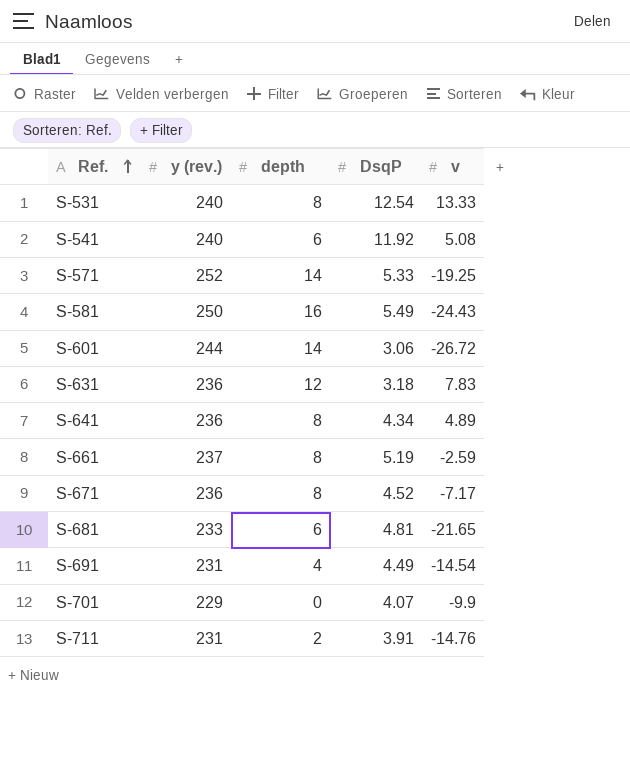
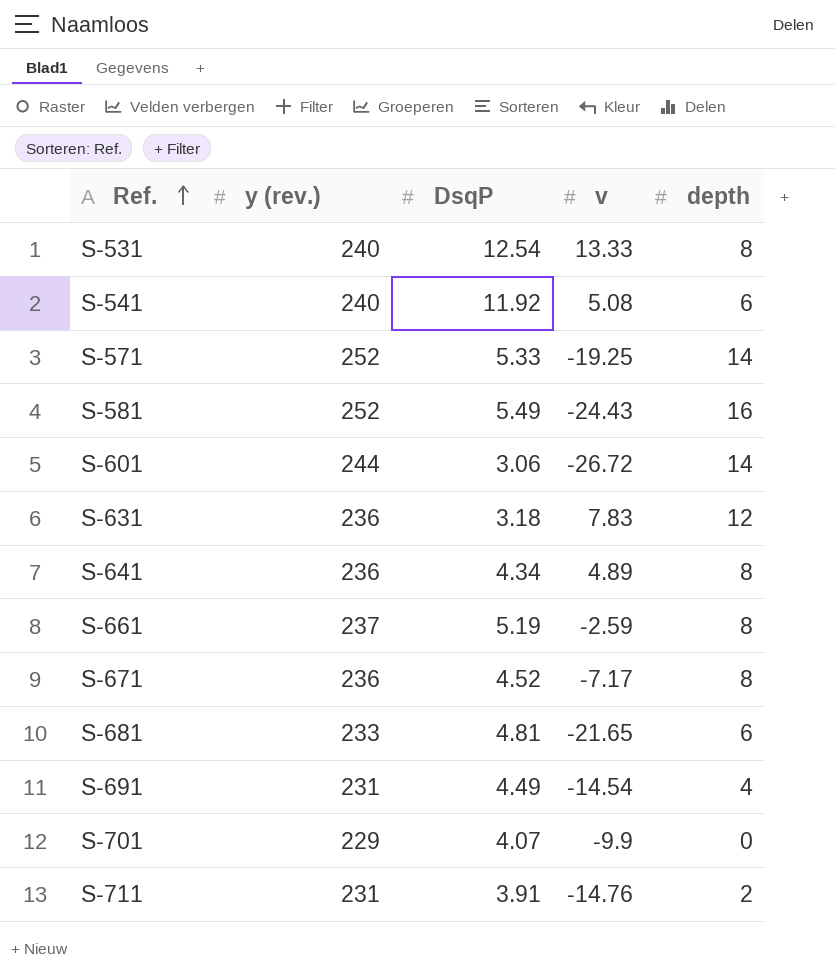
column depth | position: 3 -> 5
S-581 | y (rev.): 250 -> 252

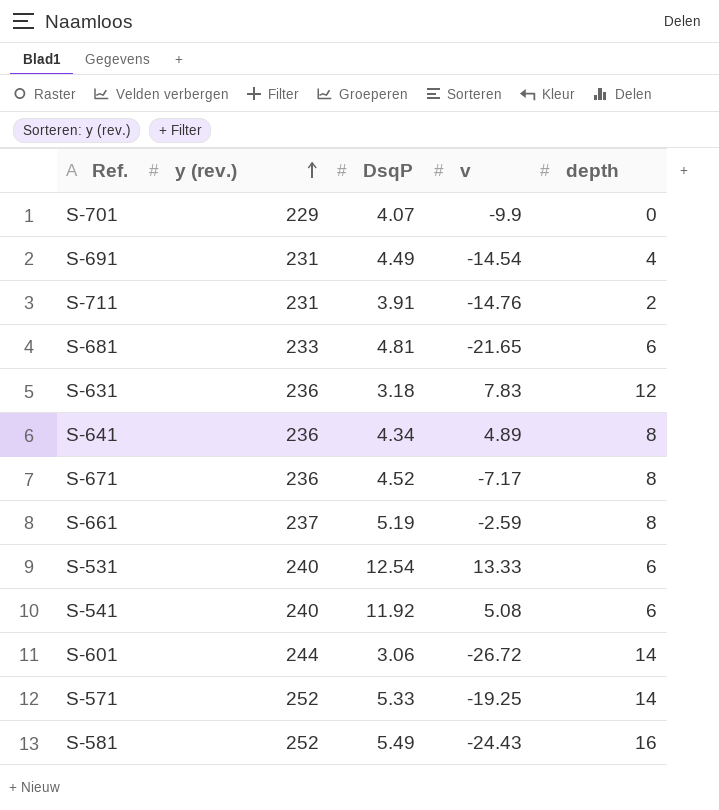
row order: Ref. ascending -> y (rev.) ascending
S-531 | depth: 8 -> 6

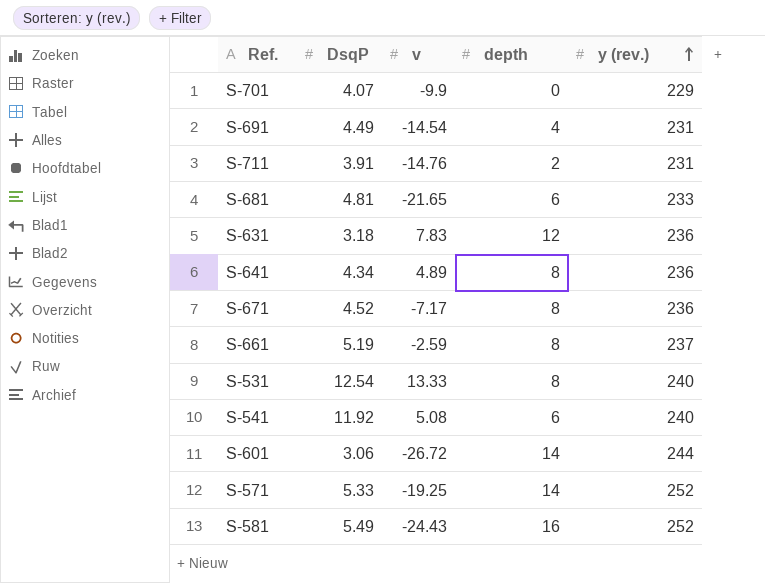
column y (rev.) | position: 2 -> 5
S-531 | depth: 6 -> 8

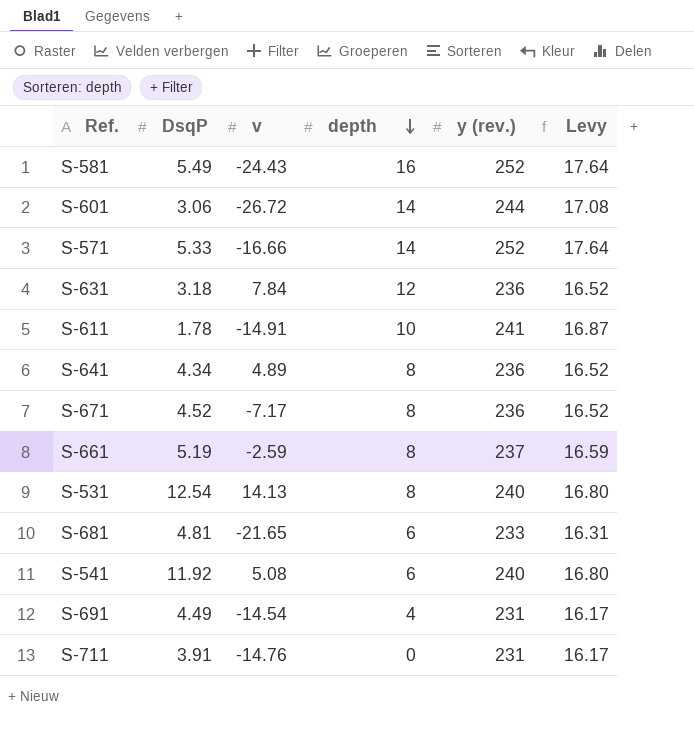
row order: y (rev.) ascending -> depth descending
column Levy | formula: none -> [y (rev.)] * 0.07
row S-701: 4.07 | -9.9 | 0 | 229 -> none
S-571 | v: -19.25 -> -16.66
S-631 | v: 7.83 -> 7.84
row S-611: none -> 1.78 | -14.91 | 10 | 241 | 16.87
S-531 | v: 13.33 -> 14.13
S-711 | depth: 2 -> 0

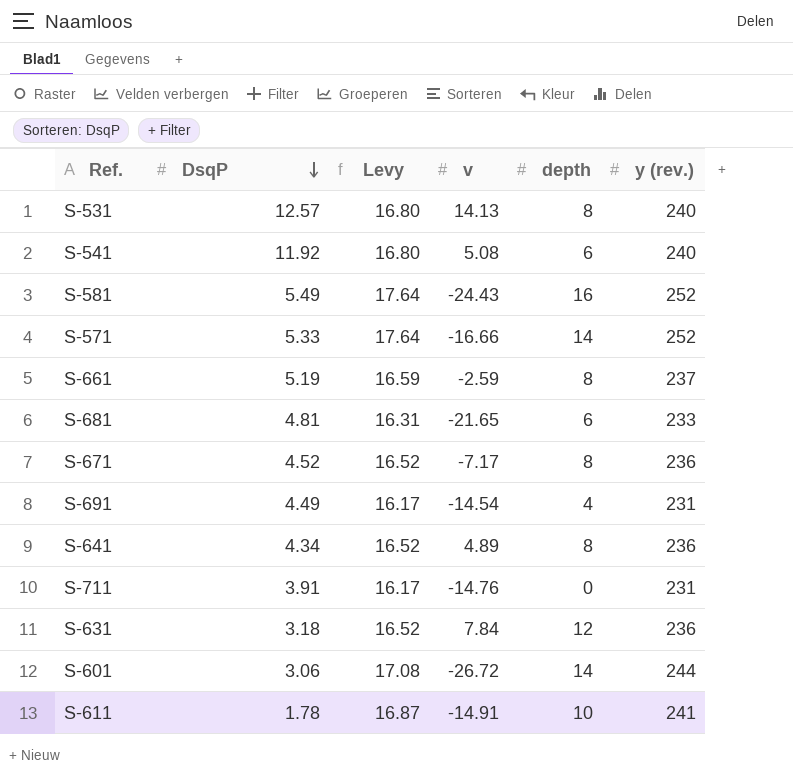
row order: depth descending -> DsqP descending
column Levy | position: 6 -> 3
S-531 | DsqP: 12.54 -> 12.57

